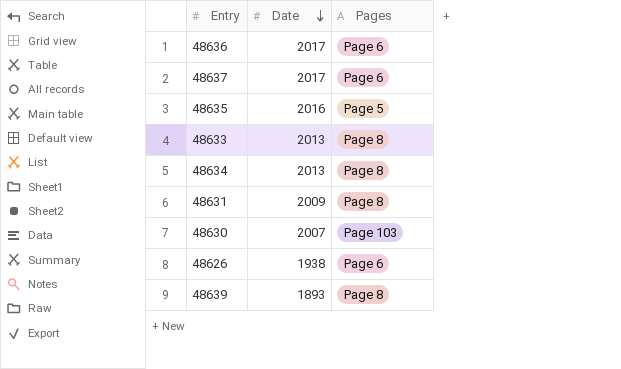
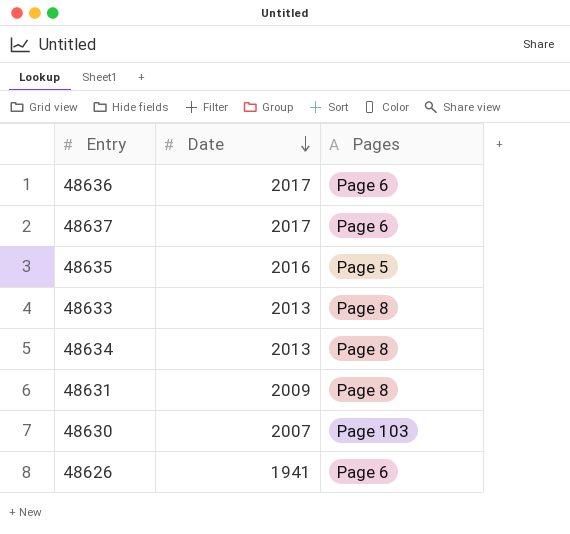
row 48639: 1893 | Page 8 -> none
48626 | Date: 1938 -> 1941

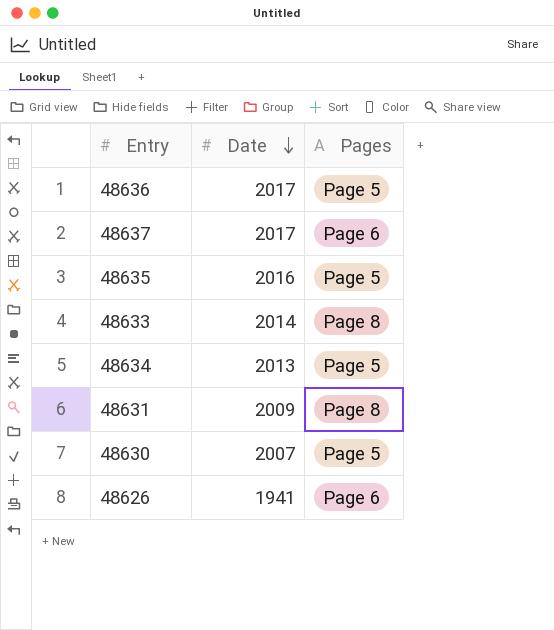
48636 | Pages: Page 6 -> Page 5
48633 | Date: 2013 -> 2014
48634 | Pages: Page 8 -> Page 5
48630 | Pages: Page 103 -> Page 5

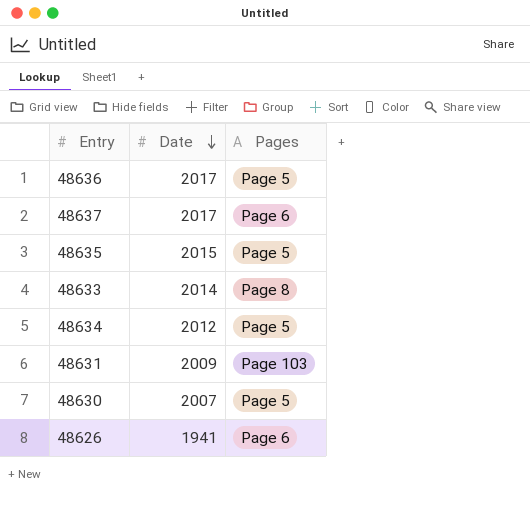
48635 | Date: 2016 -> 2015
48634 | Date: 2013 -> 2012
48631 | Pages: Page 8 -> Page 103

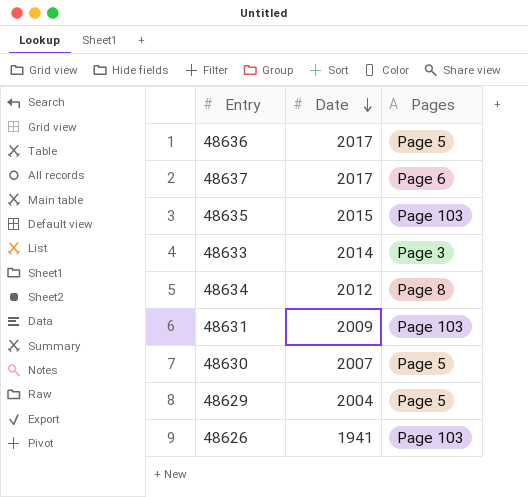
48635 | Pages: Page 5 -> Page 103
48633 | Pages: Page 8 -> Page 3
48634 | Pages: Page 5 -> Page 8
row 48629: none -> 2004 | Page 5
48626 | Pages: Page 6 -> Page 103

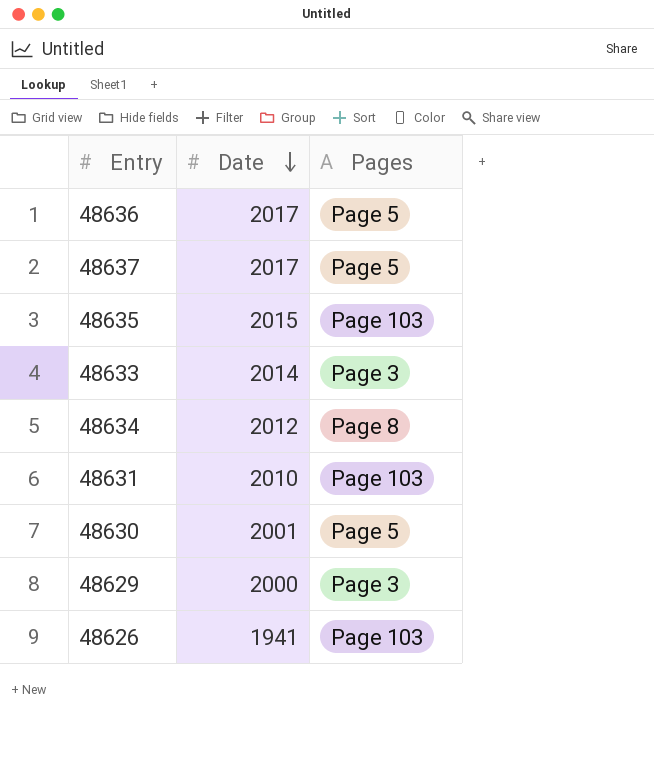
48637 | Pages: Page 6 -> Page 5
48631 | Date: 2009 -> 2010
48630 | Date: 2007 -> 2001
48629 | Date: 2004 -> 2000
48629 | Pages: Page 5 -> Page 3

